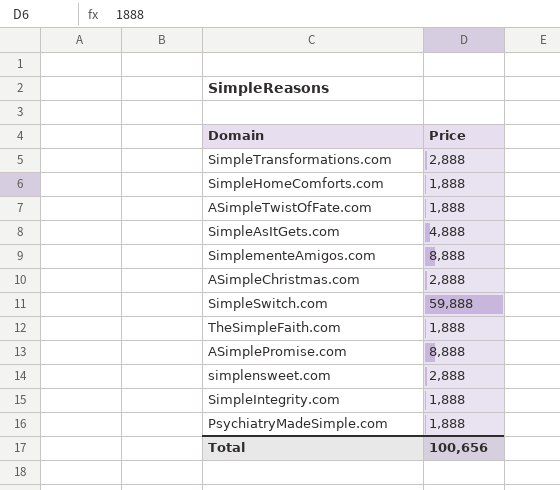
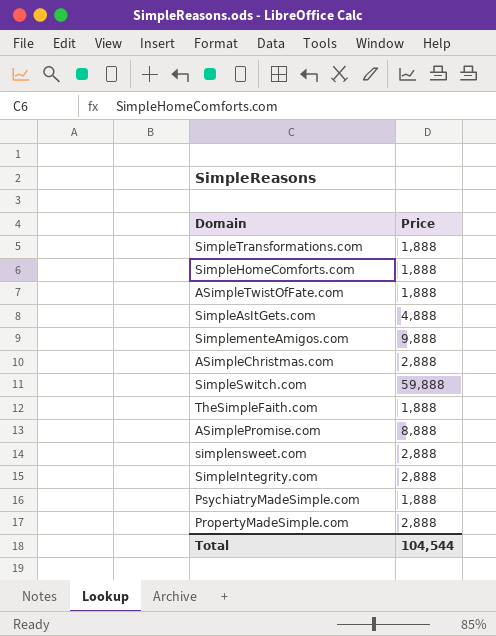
SimpleTransformations.com | Price: 2,888 -> 1,888
SimplementeAmigos.com | Price: 8,888 -> 9,888
SimpleIntegrity.com | Price: 1,888 -> 2,888
row PropertyMadeSimple.com: none -> 2,888
Total | Price: 100,656 -> 104,544

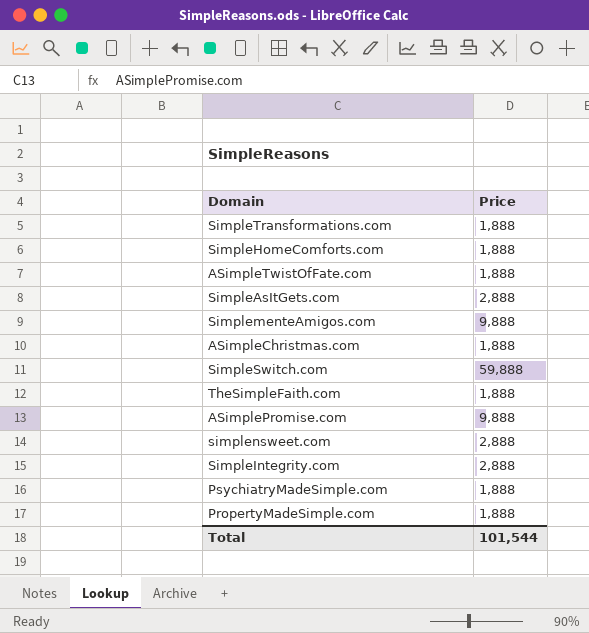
SimpleAsItGets.com | Price: 4,888 -> 2,888
ASimpleChristmas.com | Price: 2,888 -> 1,888
ASimplePromise.com | Price: 8,888 -> 9,888
PropertyMadeSimple.com | Price: 2,888 -> 1,888
Total | Price: 104,544 -> 101,544

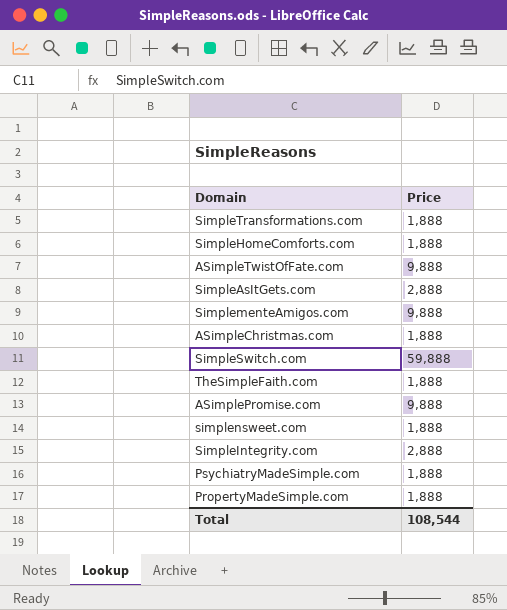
ASimpleTwistOfFate.com | Price: 1,888 -> 9,888
simplensweet.com | Price: 2,888 -> 1,888
Total | Price: 101,544 -> 108,544

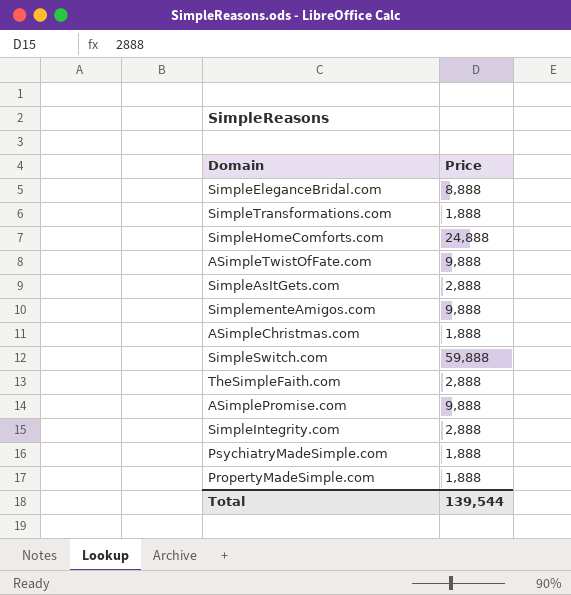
row simplensweet.com: 1,888 -> none
row SimpleEleganceBridal.com: none -> 8,888
SimpleHomeComforts.com | Price: 1,888 -> 24,888
TheSimpleFaith.com | Price: 1,888 -> 2,888
Total | Price: 108,544 -> 139,544

